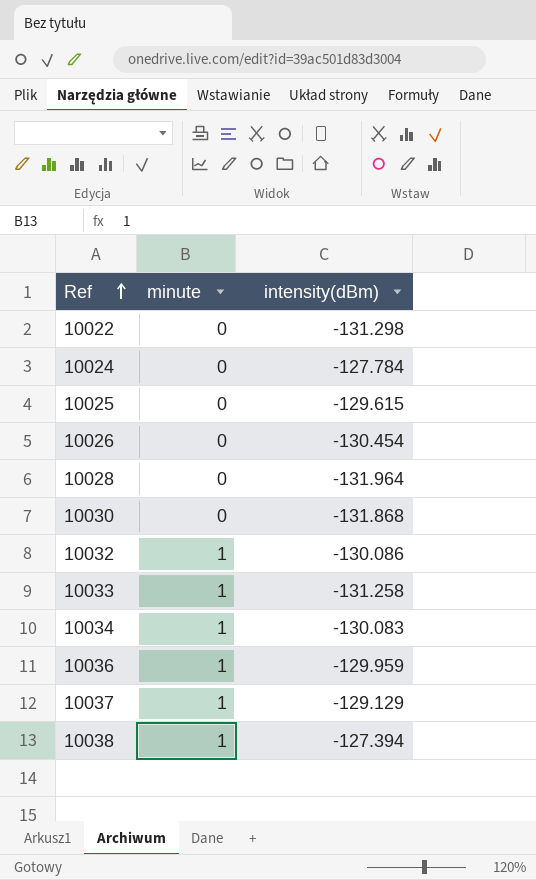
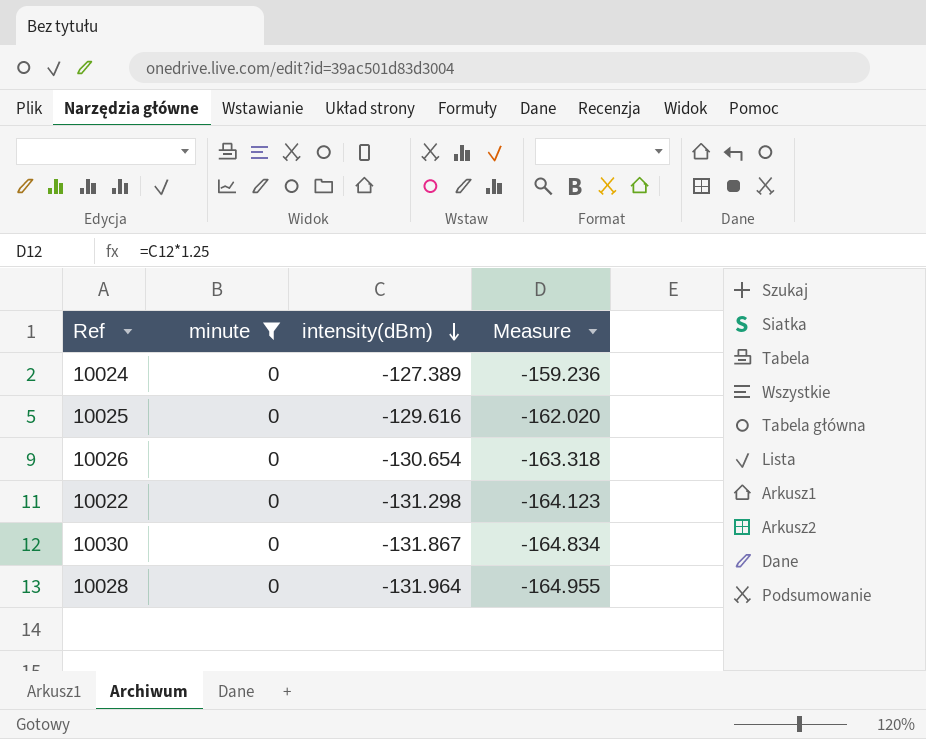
filter: none -> minute = 0
row order: Ref ascending -> intensity(dBm) descending
column Measure | formula: none -> [intensity(dBm)] * 1.25
10024 | intensity(dBm): -127.784 -> -127.389
10025 | intensity(dBm): -129.615 -> -129.616
10026 | intensity(dBm): -130.454 -> -130.654
10030 | intensity(dBm): -131.868 -> -131.867

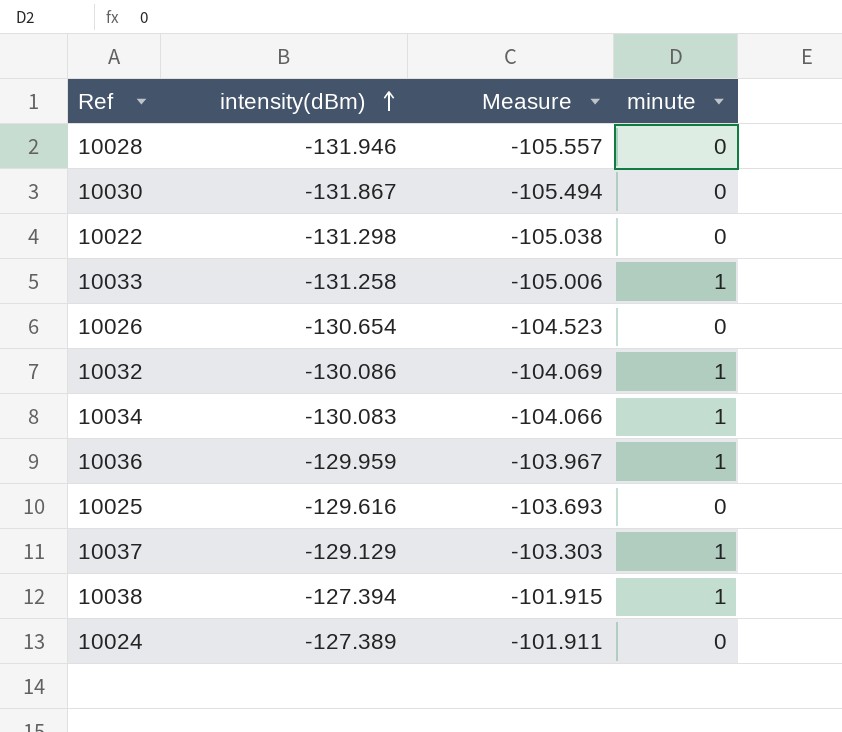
filter: minute = 0 -> none
row order: intensity(dBm) descending -> intensity(dBm) ascending
column Measure | formula: [intensity(dBm)] * 1.25 -> [intensity(dBm)] * 0.8
column minute | position: 2 -> 4
10028 | intensity(dBm): -131.964 -> -131.946

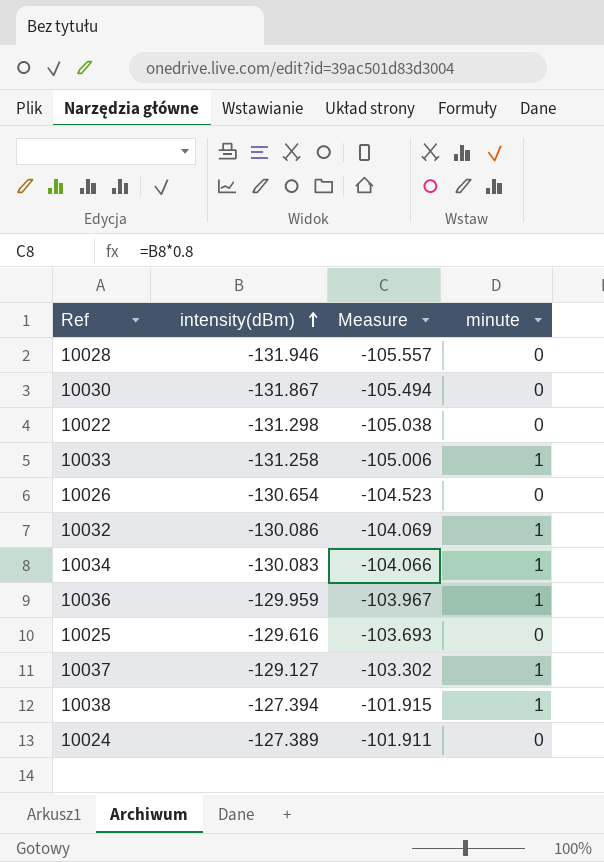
10037 | intensity(dBm): -129.129 -> -129.127
10037 | Measure: -103.303 -> -103.302

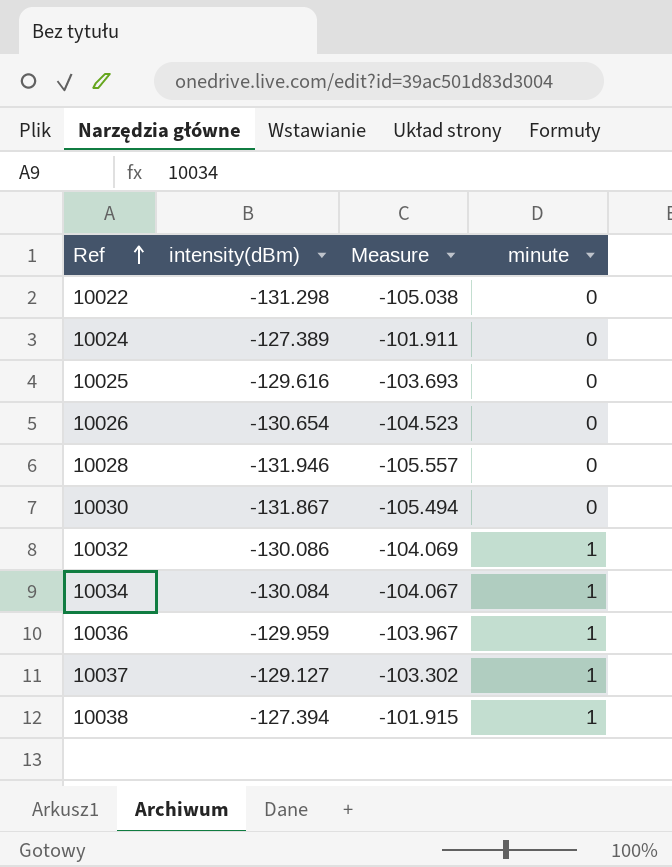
row order: intensity(dBm) ascending -> Ref ascending
row 10033: -131.258 | -105.006 | 1 -> none
10034 | intensity(dBm): -130.083 -> -130.084
10034 | Measure: -104.066 -> -104.067

